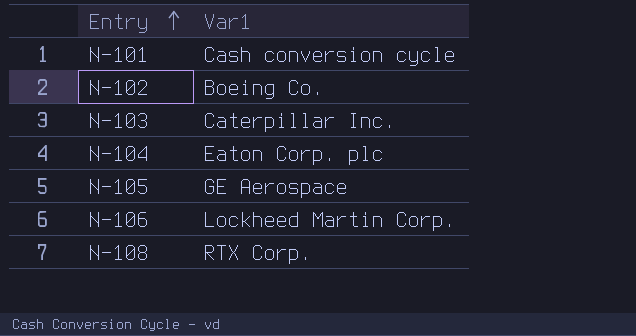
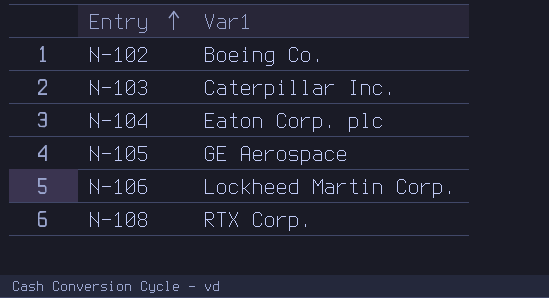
row N-101: Cash conversion cycle -> none

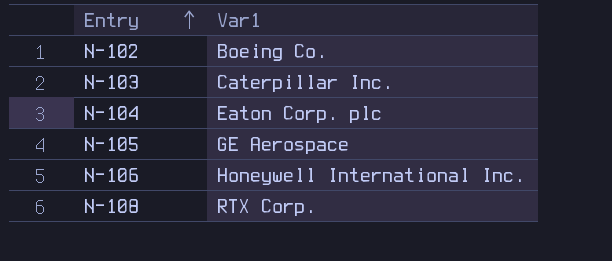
N-106 | Var1: Lockheed Martin Corp. -> Honeywell International Inc.

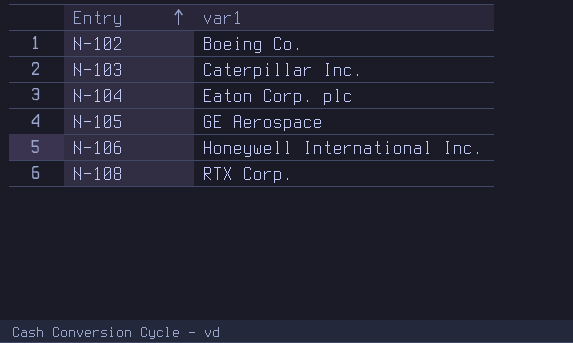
column name: Var1 -> var1

